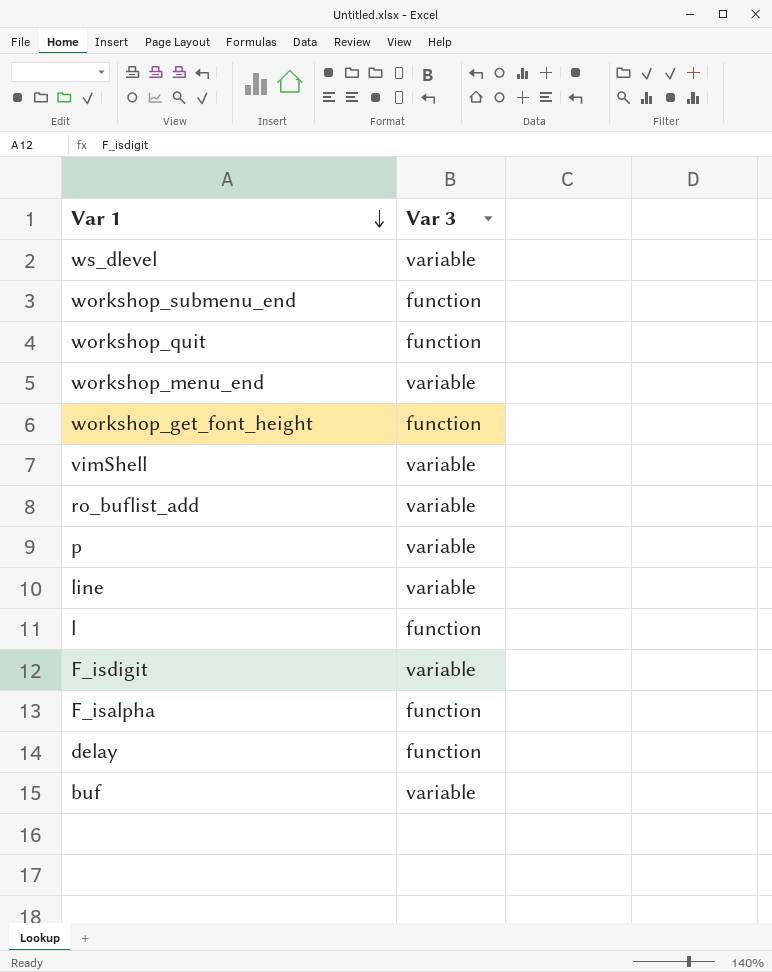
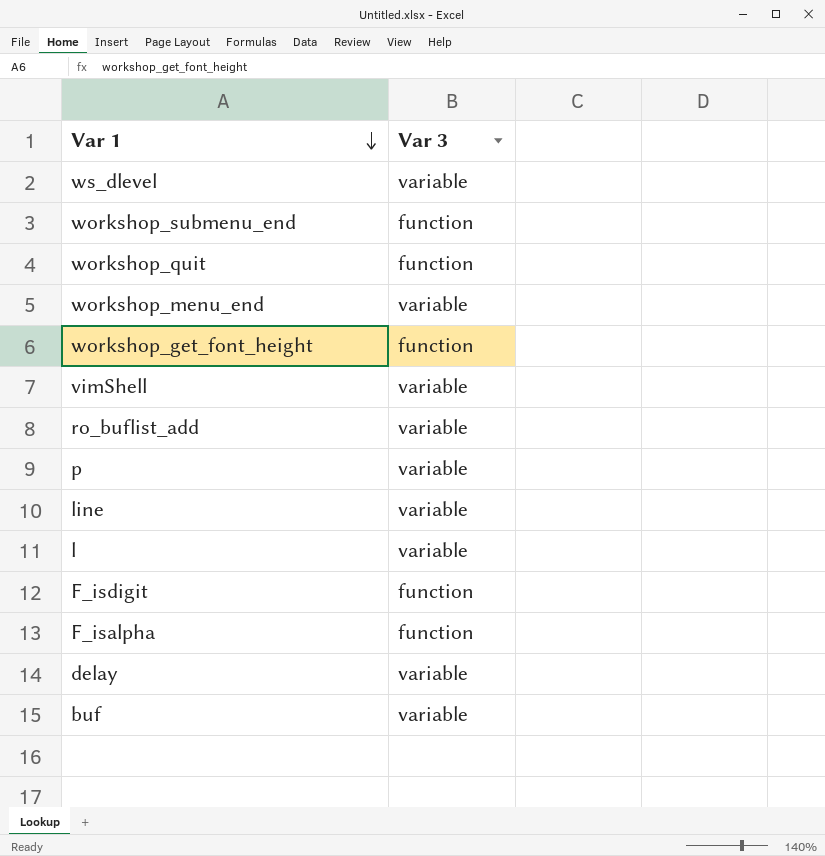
l | Var 3: function -> variable
F_isdigit | Var 3: variable -> function
delay | Var 3: function -> variable

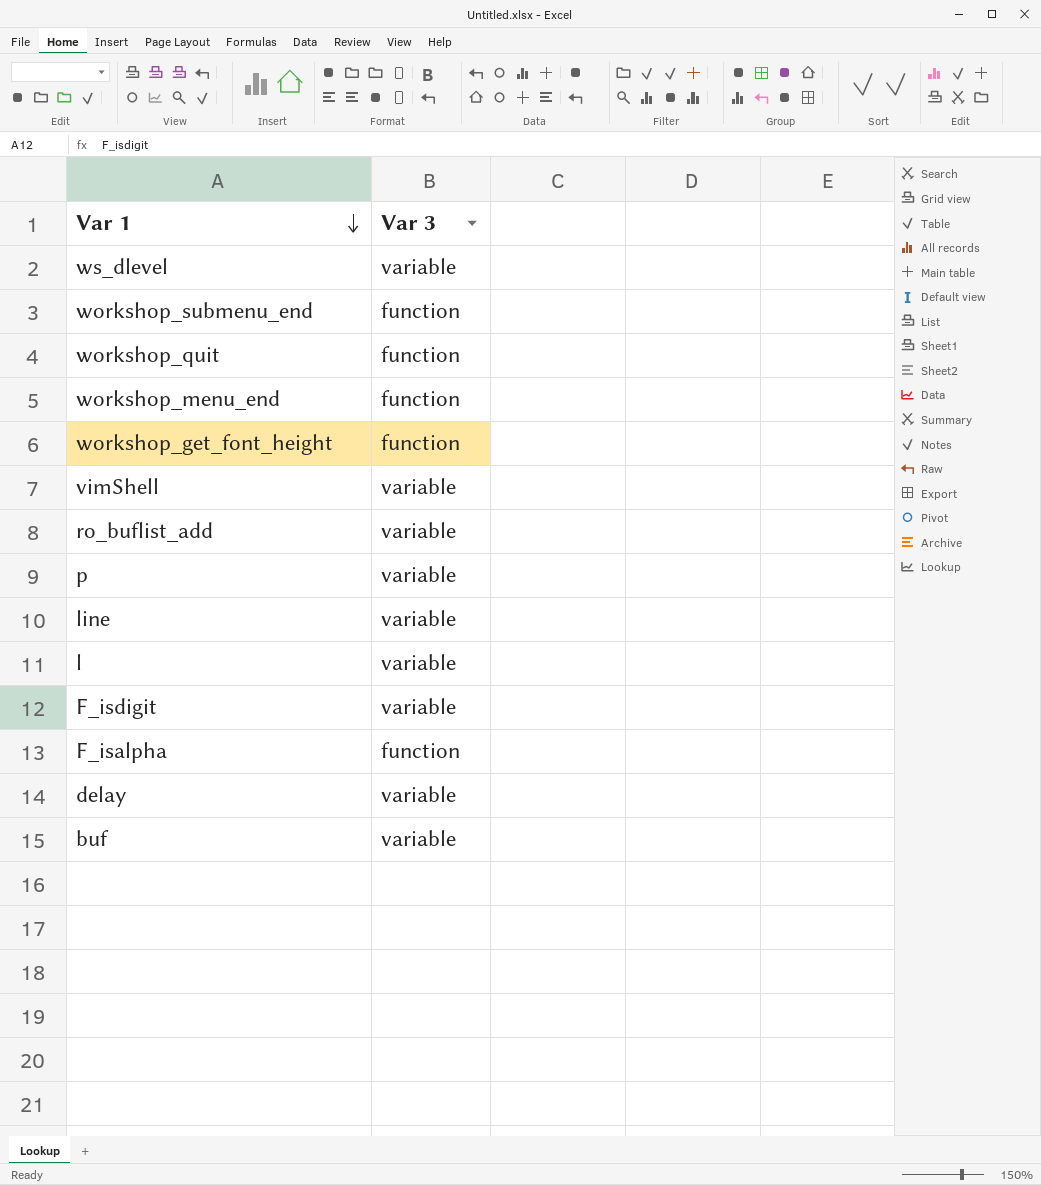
workshop_menu_end | Var 3: variable -> function
F_isdigit | Var 3: function -> variable

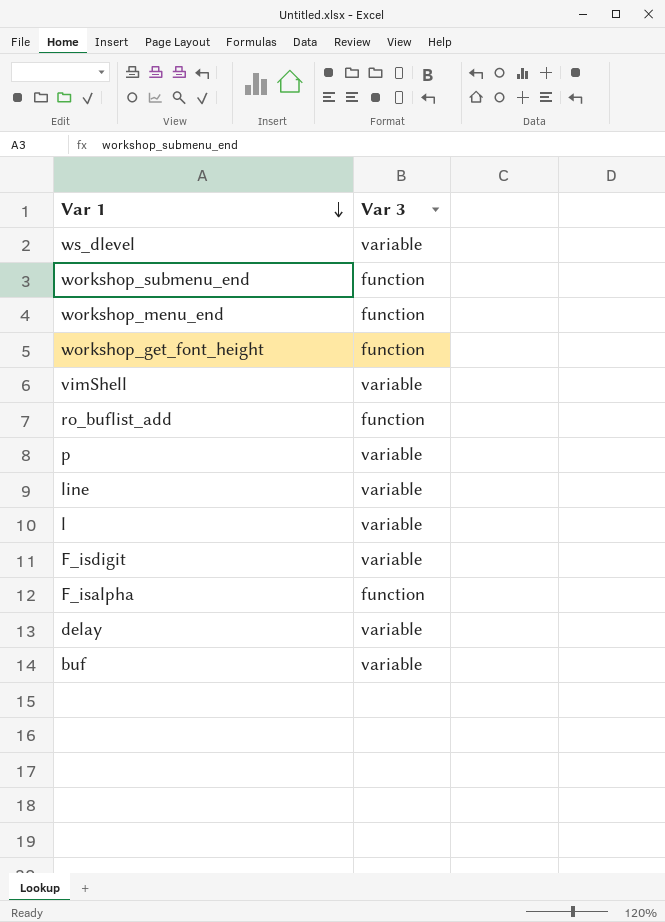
row workshop_quit: function -> none
ro_buflist_add | Var 3: variable -> function

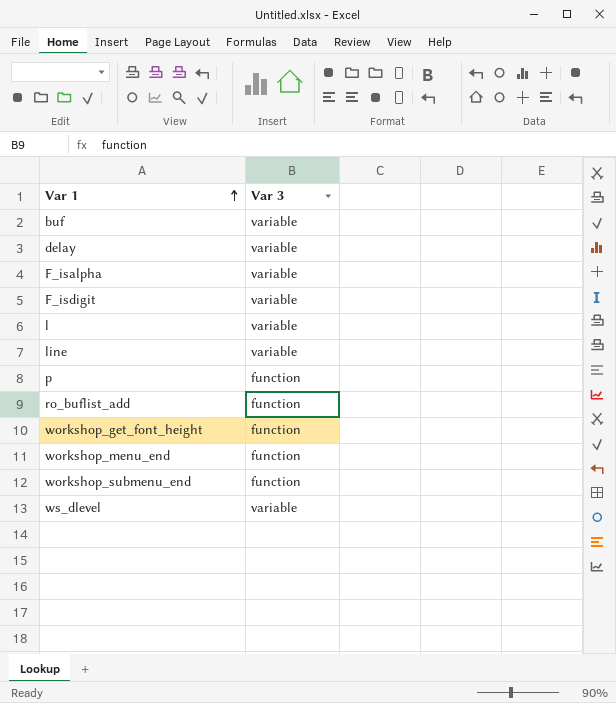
row order: Var 1 descending -> Var 1 ascending
row vimShell: variable -> none
F_isalpha | Var 3: function -> variable
p | Var 3: variable -> function

